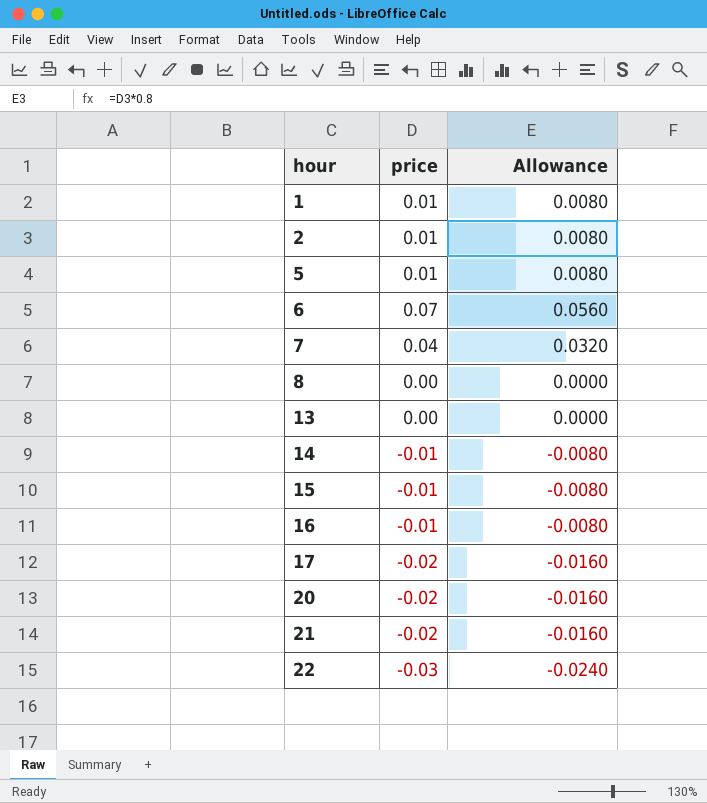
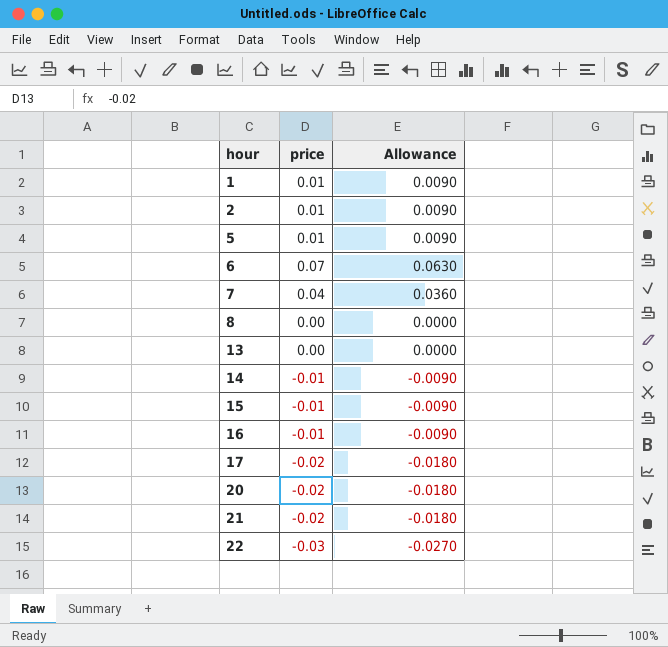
column Allowance | formula: [price] * 0.8 -> [price] * 0.9

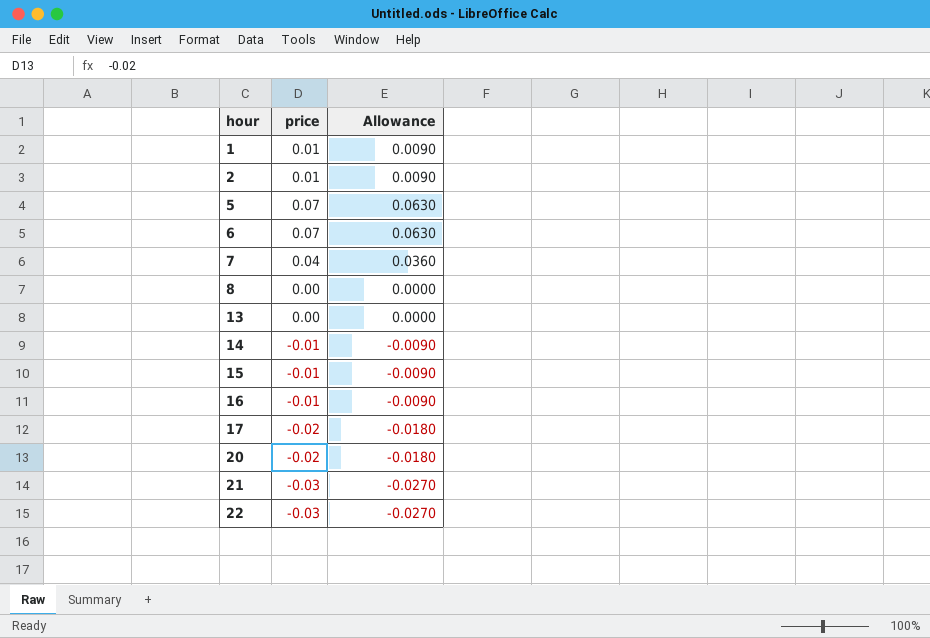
5 | price: 0.01 -> 0.07
5 | Allowance: 0.0090 -> 0.0630
21 | price: -0.02 -> -0.03
21 | Allowance: -0.0180 -> -0.0270

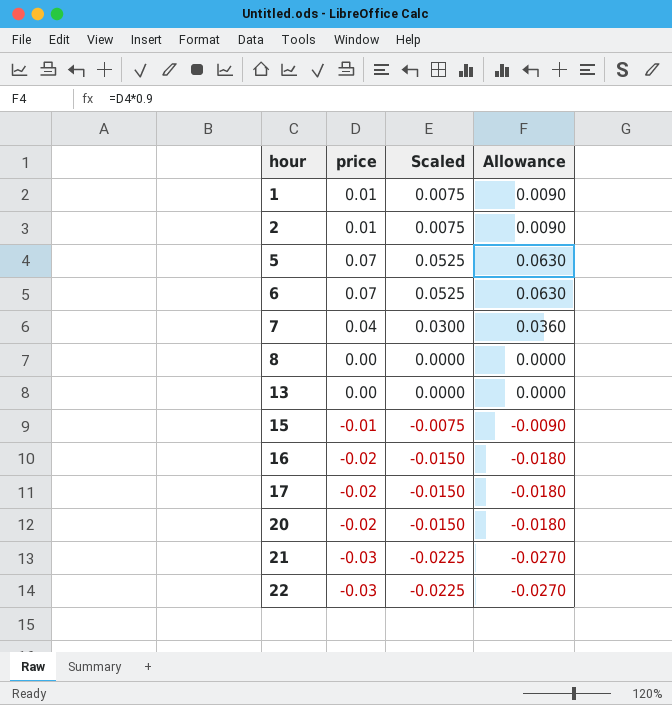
column Scaled | formula: none -> [price] * 0.75
row 14: -0.01 | -0.0090 -> none
16 | price: -0.01 -> -0.02
16 | Allowance: -0.0090 -> -0.0180

